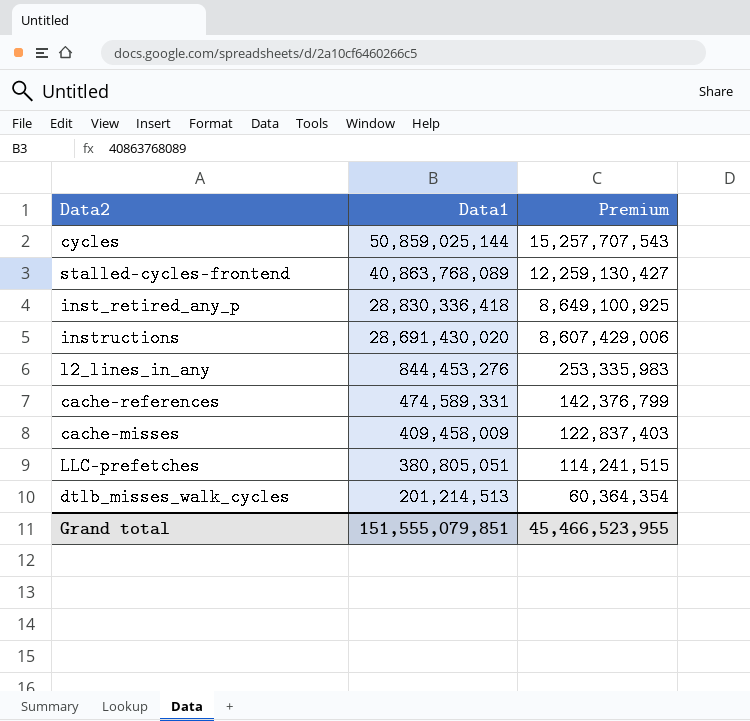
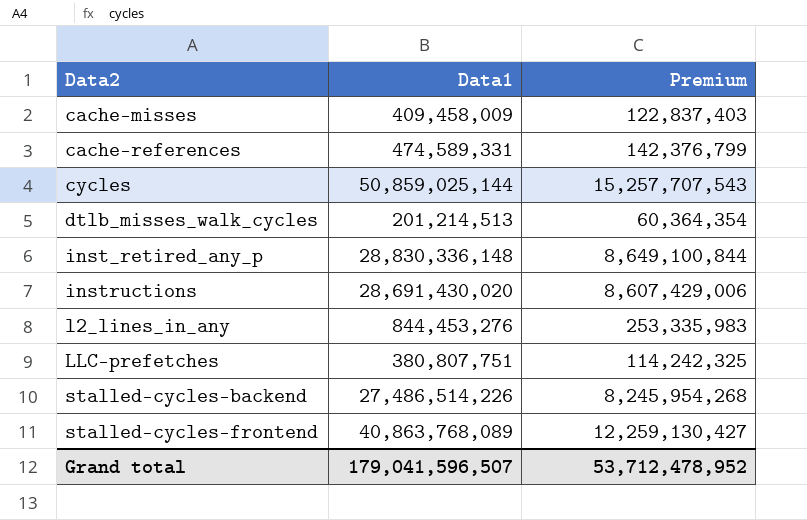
row order: Data1 descending -> Data2 ascending
inst_retired_any_p | Data1: 28,830,336,418 -> 28,830,336,148
inst_retired_any_p | Premium: 8,649,100,925 -> 8,649,100,844
LLC-prefetches | Data1: 380,805,051 -> 380,807,751
LLC-prefetches | Premium: 114,241,515 -> 114,242,325
row stalled-cycles-backend: none -> 27,486,514,226 | 8,245,954,268
Grand total | Data1: 151,555,079,851 -> 179,041,596,507
Grand total | Premium: 45,466,523,955 -> 53,712,478,952

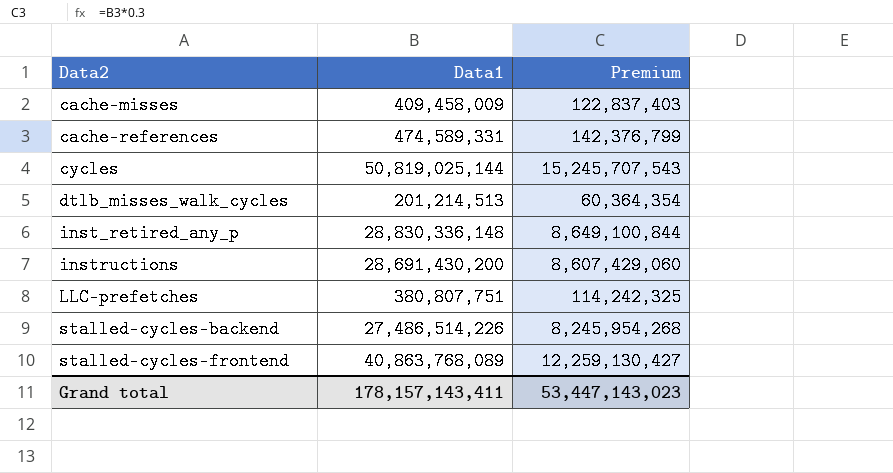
row l2_lines_in_any: 844,453,276 | 253,335,983 -> none
cycles | Data1: 50,859,025,144 -> 50,819,025,144
cycles | Premium: 15,257,707,543 -> 15,245,707,543
instructions | Data1: 28,691,430,020 -> 28,691,430,200
instructions | Premium: 8,607,429,006 -> 8,607,429,060
Grand total | Data1: 179,041,596,507 -> 178,157,143,411
Grand total | Premium: 53,712,478,952 -> 53,447,143,023

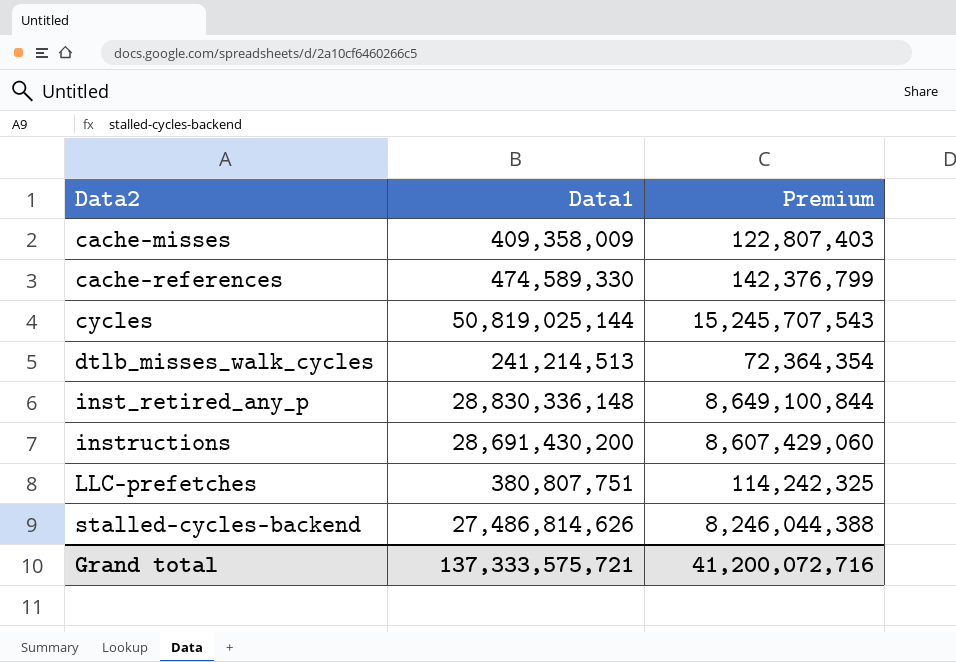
row stalled-cycles-frontend: 40,863,768,089 | 12,259,130,427 -> none
cache-misses | Data1: 409,458,009 -> 409,358,009
cache-misses | Premium: 122,837,403 -> 122,807,403
cache-references | Data1: 474,589,331 -> 474,589,330
dtlb_misses_walk_cycles | Data1: 201,214,513 -> 241,214,513
dtlb_misses_walk_cycles | Premium: 60,364,354 -> 72,364,354
stalled-cycles-backend | Data1: 27,486,514,226 -> 27,486,814,626
stalled-cycles-backend | Premium: 8,245,954,268 -> 8,246,044,388
Grand total | Data1: 178,157,143,411 -> 137,333,575,721
Grand total | Premium: 53,447,143,023 -> 41,200,072,716

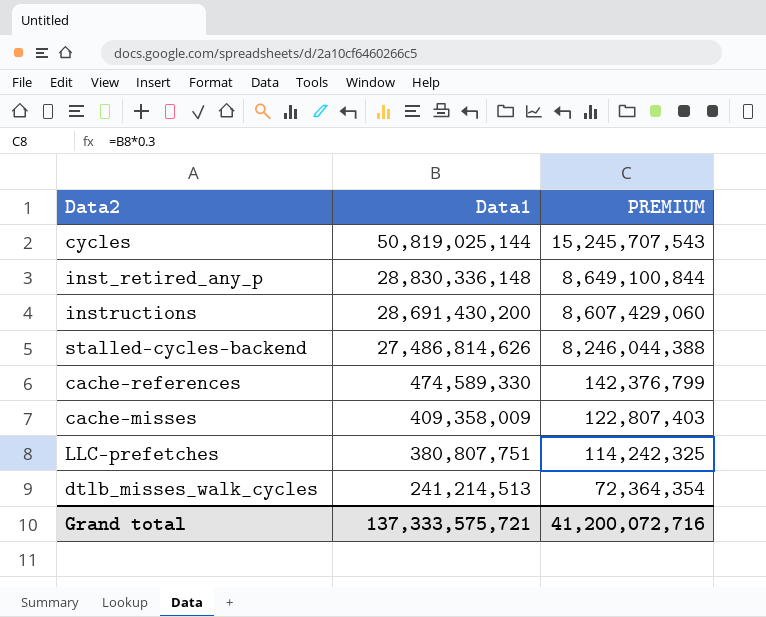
row order: Data2 ascending -> Data1 descending
column name: Premium -> PREMIUM

